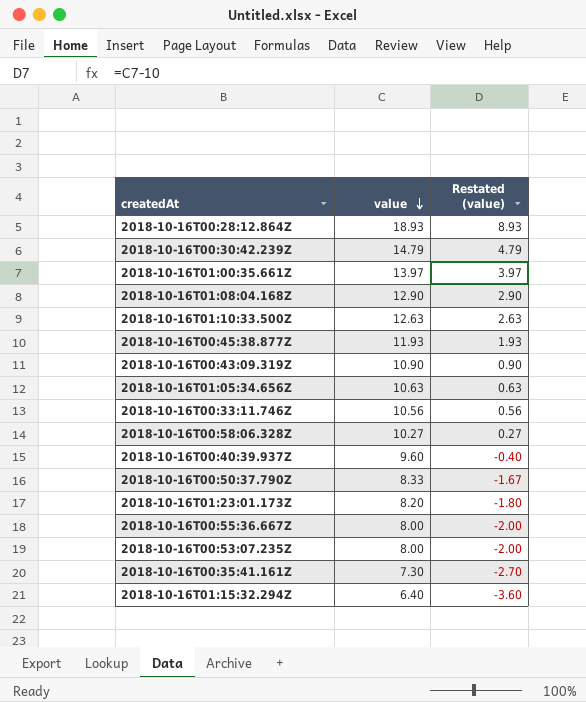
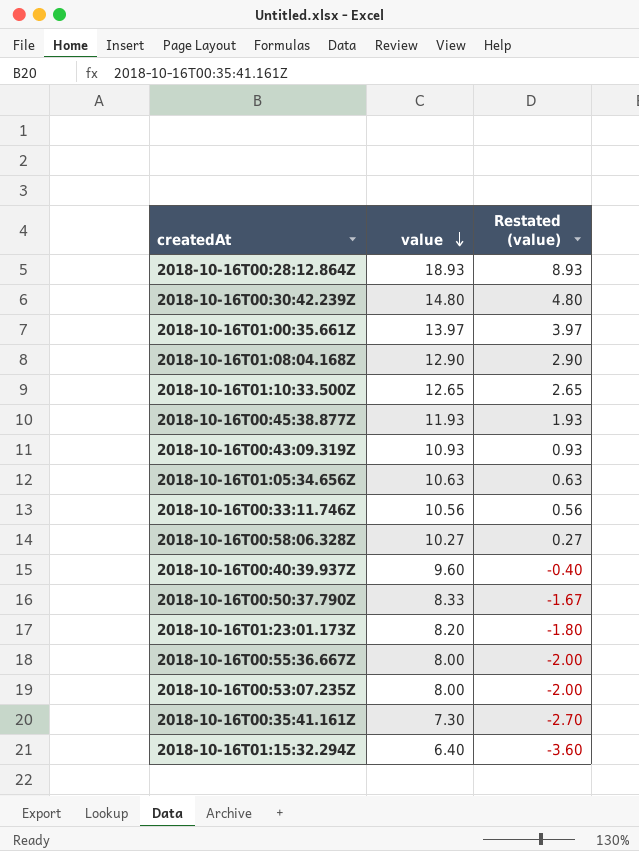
2018-10-16T00:30:42.239Z | value: 14.79 -> 14.80
2018-10-16T00:30:42.239Z | Restated (value): 4.79 -> 4.80
2018-10-16T01:10:33.500Z | value: 12.63 -> 12.65
2018-10-16T01:10:33.500Z | Restated (value): 2.63 -> 2.65
2018-10-16T00:43:09.319Z | value: 10.90 -> 10.93
2018-10-16T00:43:09.319Z | Restated (value): 0.90 -> 0.93

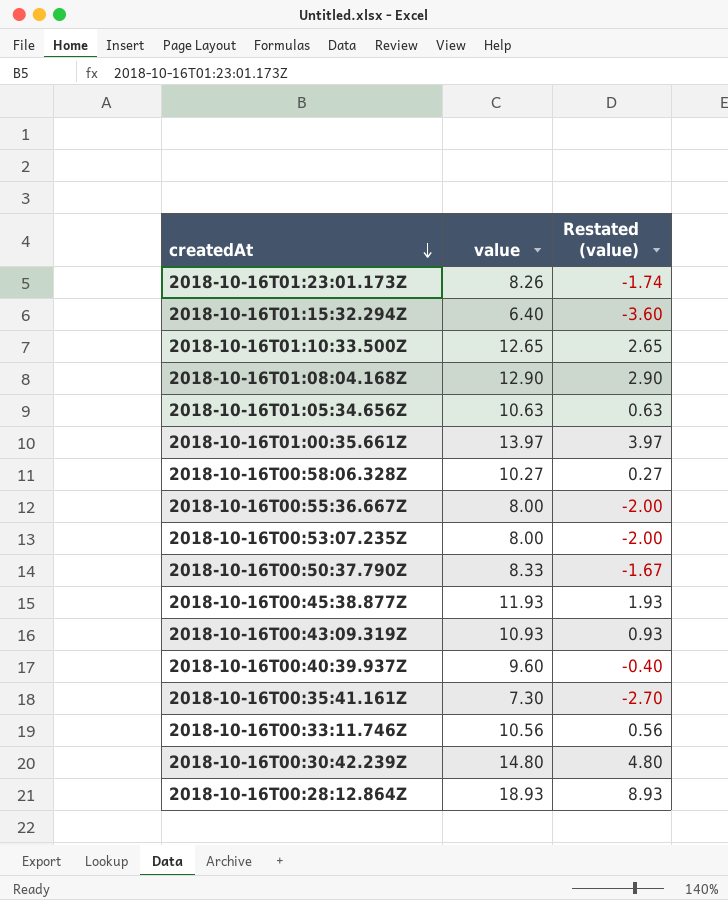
row order: value descending -> createdAt descending
2018-10-16T01:23:01.173Z | value: 8.20 -> 8.26
2018-10-16T01:23:01.173Z | Restated (value): -1.80 -> -1.74

